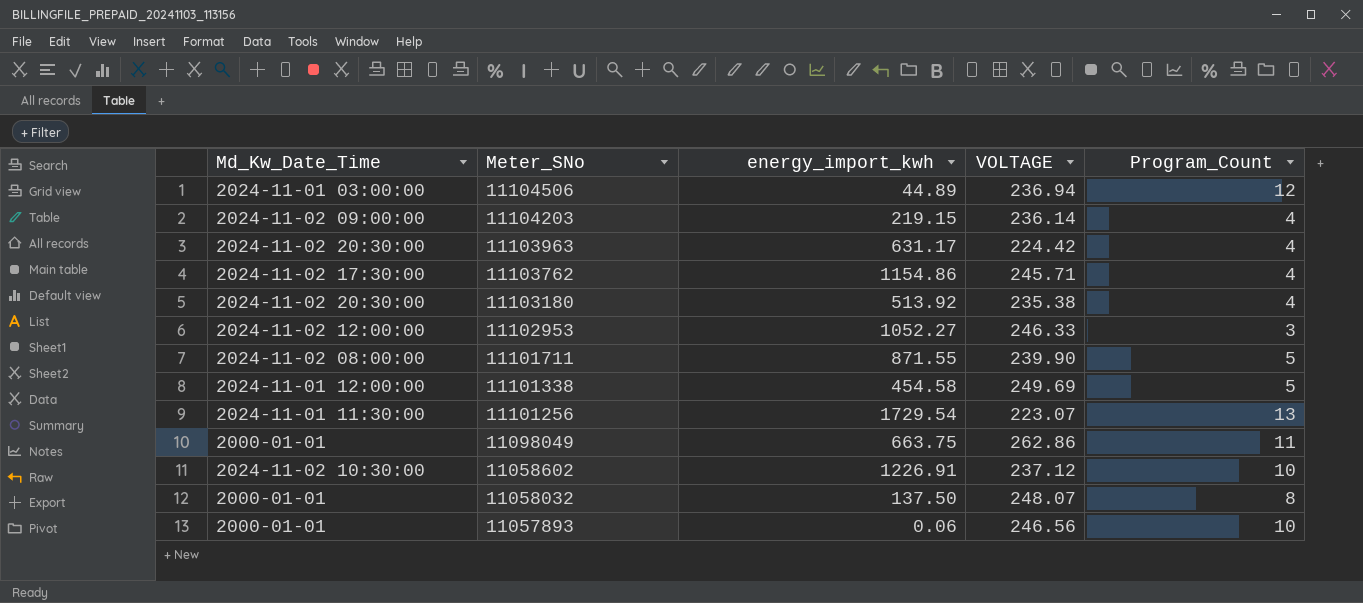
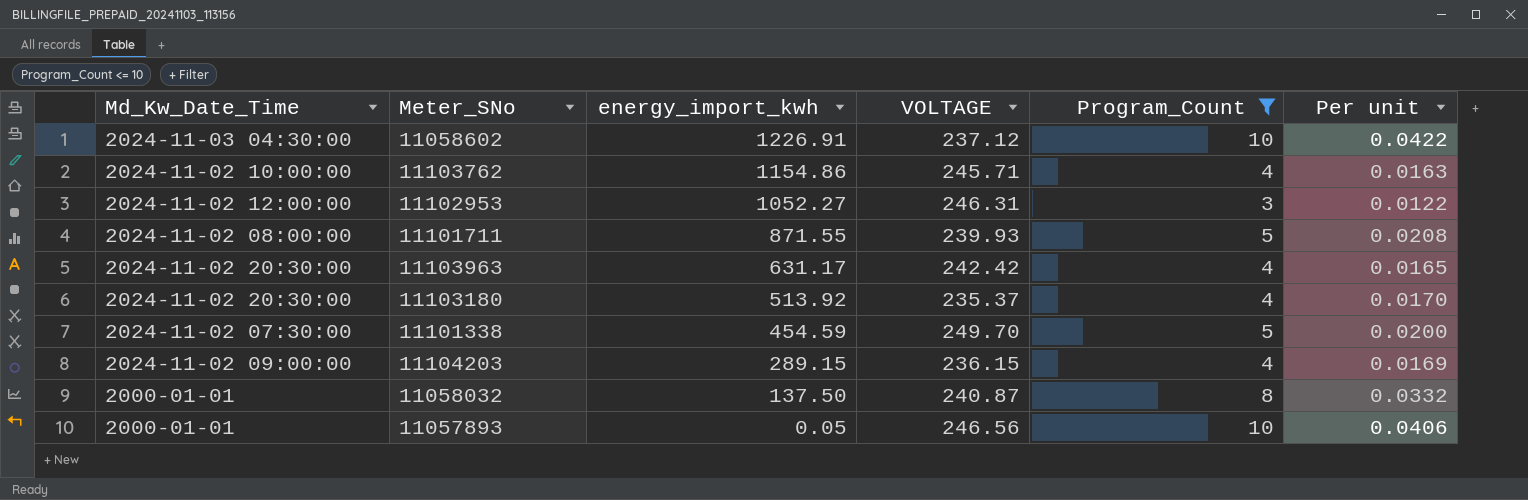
filter: none -> Program_Count <= 10
row order: Meter_SNo descending -> energy_import_kwh descending
column Per unit | formula: none -> [Program_Count] / [VOLTAGE]
11058602 | Md_Kw_Date_Time: 2024-11-02 10:30:00 -> 2024-11-03 04:30:00
11103762 | Md_Kw_Date_Time: 2024-11-02 17:30:00 -> 2024-11-02 10:00:00
11102953 | VOLTAGE: 246.33 -> 246.31
11101711 | VOLTAGE: 239.90 -> 239.93
11103963 | VOLTAGE: 224.42 -> 242.42
11103180 | VOLTAGE: 235.38 -> 235.37
11101338 | Md_Kw_Date_Time: 2024-11-01 12:00:00 -> 2024-11-02 07:30:00
11101338 | energy_import_kwh: 454.58 -> 454.59
11101338 | VOLTAGE: 249.69 -> 249.70
11104203 | energy_import_kwh: 219.15 -> 289.15
11104203 | VOLTAGE: 236.14 -> 236.15
11058032 | VOLTAGE: 248.07 -> 240.87
11057893 | energy_import_kwh: 0.06 -> 0.05

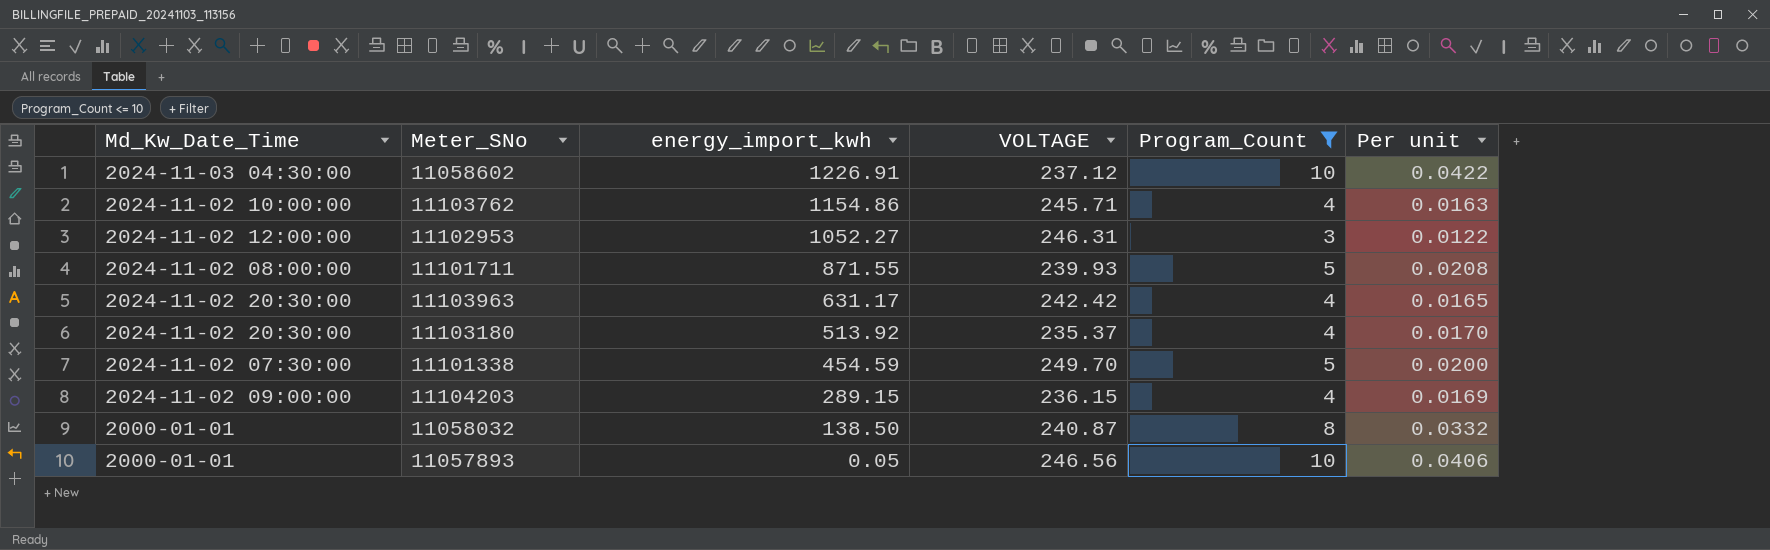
11058032 | energy_import_kwh: 137.50 -> 138.50

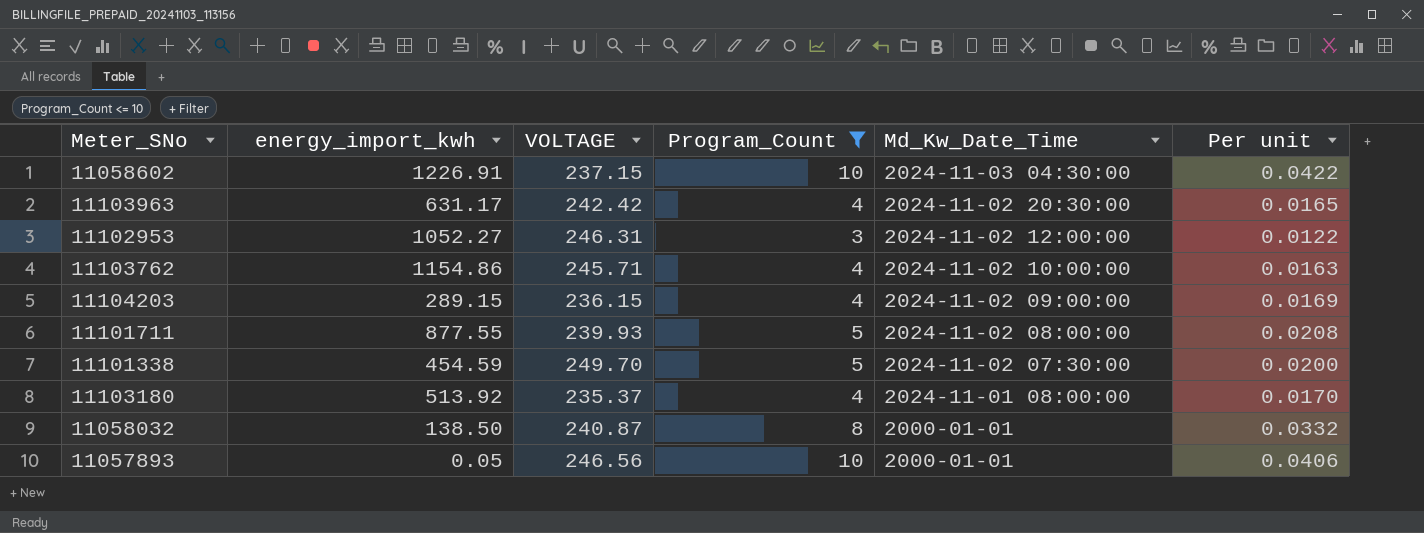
row order: energy_import_kwh descending -> Md_Kw_Date_Time descending
column Md_Kw_Date_Time | position: 1 -> 5
11058602 | VOLTAGE: 237.12 -> 237.15
11101711 | energy_import_kwh: 871.55 -> 877.55
11103180 | Md_Kw_Date_Time: 2024-11-02 20:30:00 -> 2024-11-01 08:00:00

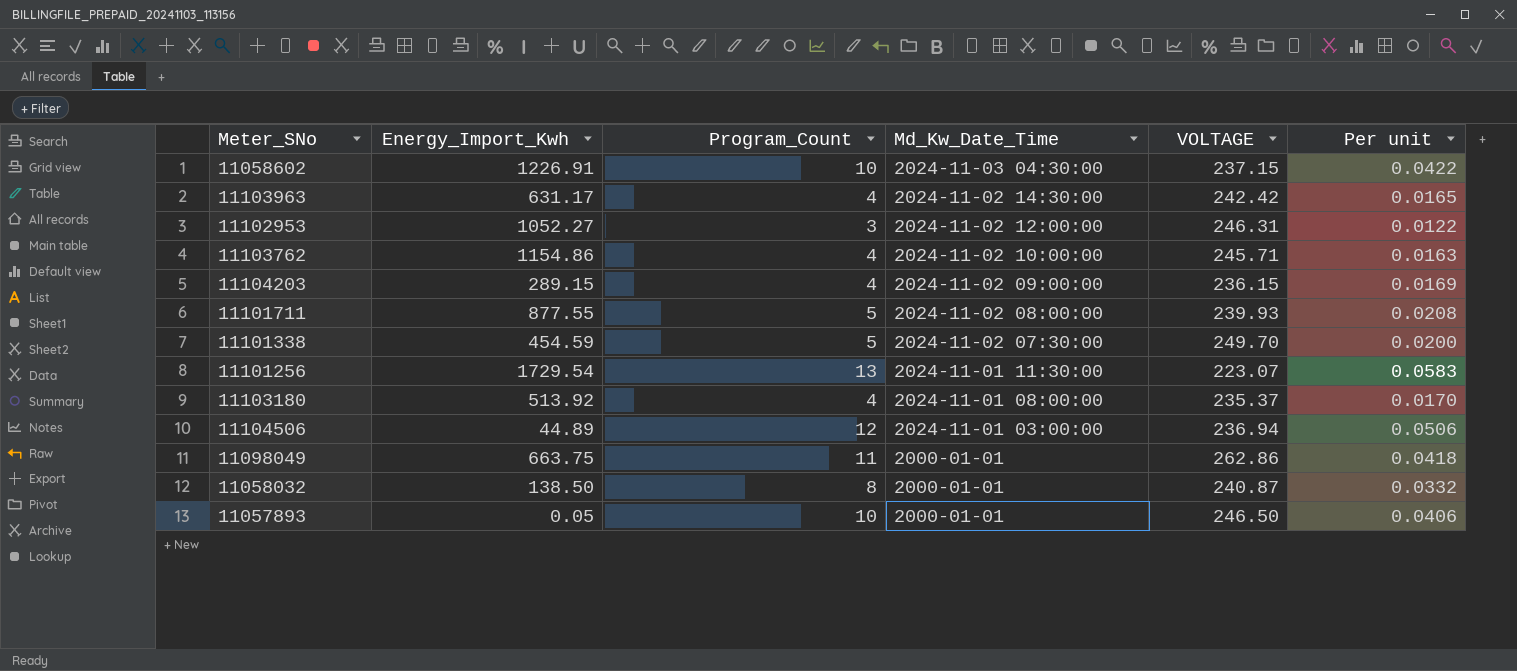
filter: Program_Count <= 10 -> none
column name: energy_import_kwh -> Energy_Import_Kwh
column VOLTAGE | position: 3 -> 5
11103963 | Md_Kw_Date_Time: 2024-11-02 20:30:00 -> 2024-11-02 14:30:00
11057893 | VOLTAGE: 246.56 -> 246.50

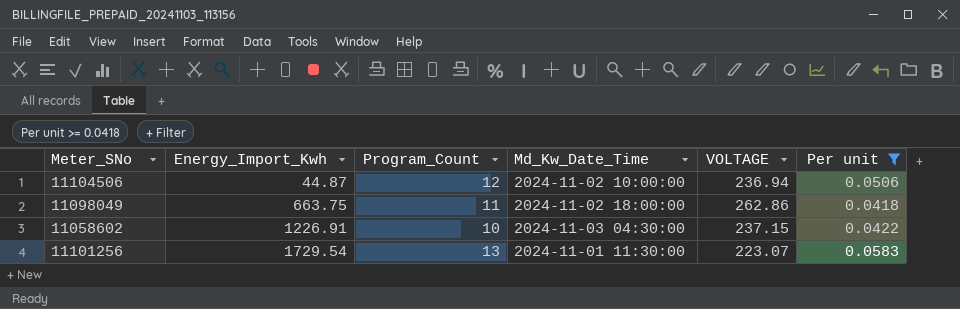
filter: none -> Per unit >= 0.0418
row order: Md_Kw_Date_Time descending -> Energy_Import_Kwh ascending
11104506 | Energy_Import_Kwh: 44.89 -> 44.87
11104506 | Md_Kw_Date_Time: 2024-11-01 03:00:00 -> 2024-11-02 10:00:00
11098049 | Md_Kw_Date_Time: 2000-01-01 -> 2024-11-02 18:00:00

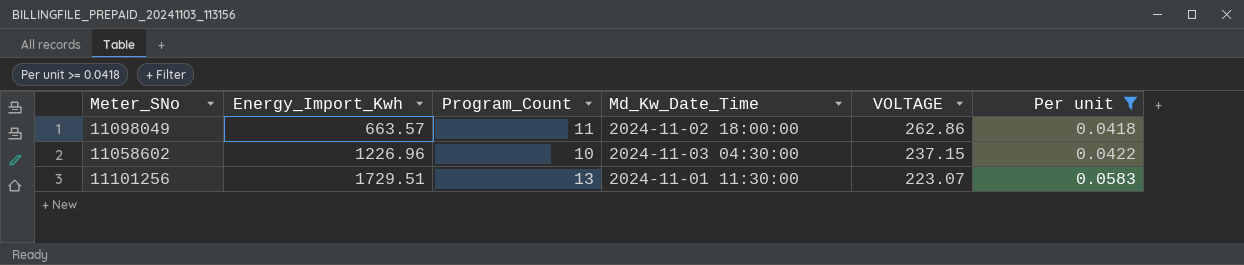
row 11104506: 44.87 | 12 | 2024-11-02 10:00:00 | 236.94 | 0.0506 -> none
11098049 | Energy_Import_Kwh: 663.75 -> 663.57
11058602 | Energy_Import_Kwh: 1226.91 -> 1226.96
11101256 | Energy_Import_Kwh: 1729.54 -> 1729.51

